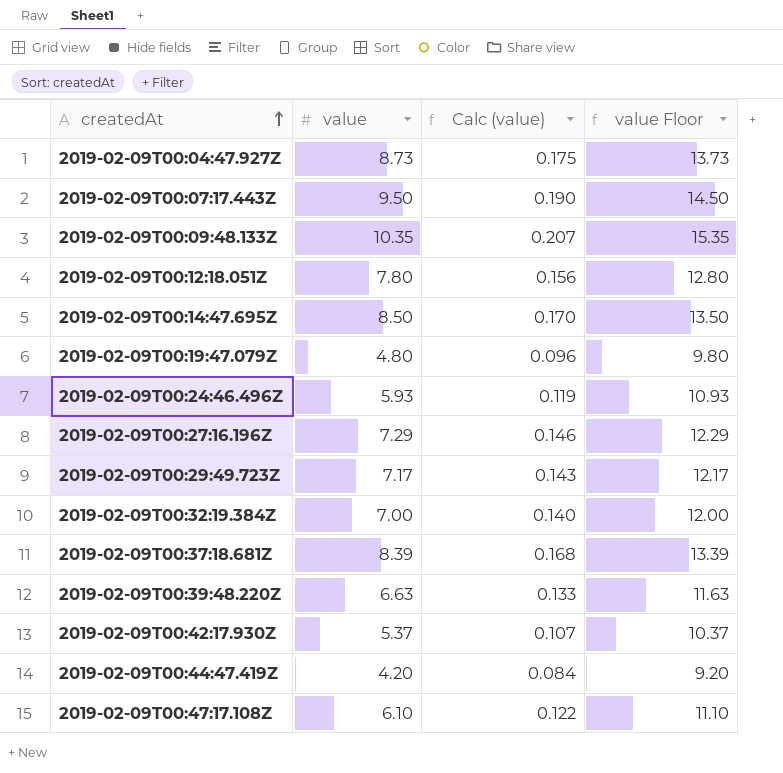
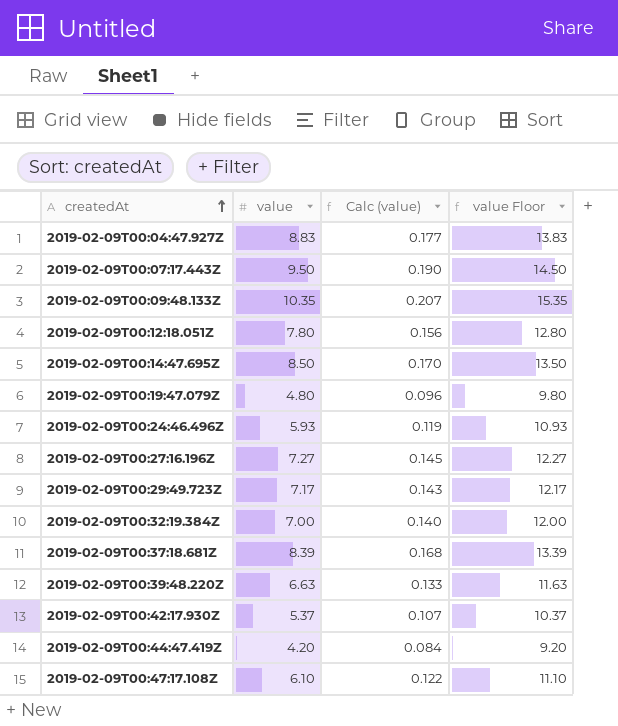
2019-02-09T00:04:47.927Z | value: 8.73 -> 8.83
2019-02-09T00:04:47.927Z | Calc (value): 0.175 -> 0.177
2019-02-09T00:04:47.927Z | value Floor: 13.73 -> 13.83
2019-02-09T00:27:16.196Z | value: 7.29 -> 7.27
2019-02-09T00:27:16.196Z | Calc (value): 0.146 -> 0.145
2019-02-09T00:27:16.196Z | value Floor: 12.29 -> 12.27

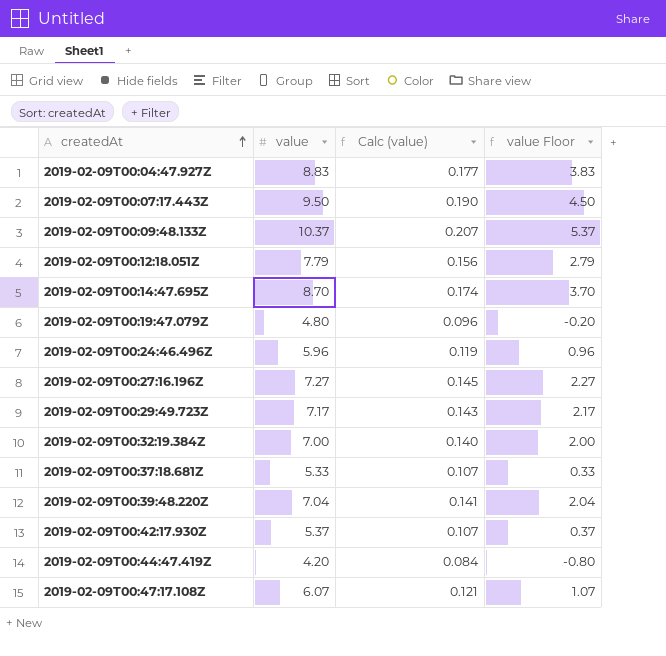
column value Floor | formula: [value] + 5 -> [value] - 5
2019-02-09T00:09:48.133Z | value: 10.35 -> 10.37
2019-02-09T00:12:18.051Z | value: 7.80 -> 7.79
2019-02-09T00:14:47.695Z | value: 8.50 -> 8.70
2019-02-09T00:14:47.695Z | Calc (value): 0.170 -> 0.174
2019-02-09T00:24:46.496Z | value: 5.93 -> 5.96
2019-02-09T00:37:18.681Z | value: 8.39 -> 5.33
2019-02-09T00:37:18.681Z | Calc (value): 0.168 -> 0.107
2019-02-09T00:39:48.220Z | value: 6.63 -> 7.04
2019-02-09T00:39:48.220Z | Calc (value): 0.133 -> 0.141
2019-02-09T00:47:17.108Z | value: 6.10 -> 6.07
2019-02-09T00:47:17.108Z | Calc (value): 0.122 -> 0.121

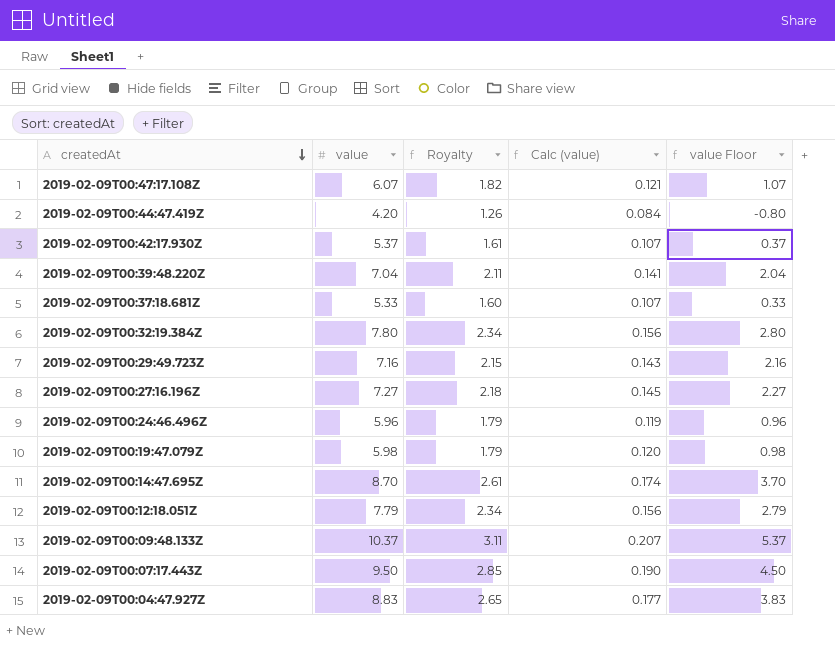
row order: createdAt ascending -> createdAt descending
column Royalty | formula: none -> [value] * 0.3
2019-02-09T00:32:19.384Z | value: 7.00 -> 7.80
2019-02-09T00:32:19.384Z | Calc (value): 0.140 -> 0.156
2019-02-09T00:32:19.384Z | value Floor: 2.00 -> 2.80
2019-02-09T00:29:49.723Z | value: 7.17 -> 7.16
2019-02-09T00:29:49.723Z | value Floor: 2.17 -> 2.16
2019-02-09T00:19:47.079Z | value: 4.80 -> 5.98
2019-02-09T00:19:47.079Z | Calc (value): 0.096 -> 0.120
2019-02-09T00:19:47.079Z | value Floor: -0.20 -> 0.98

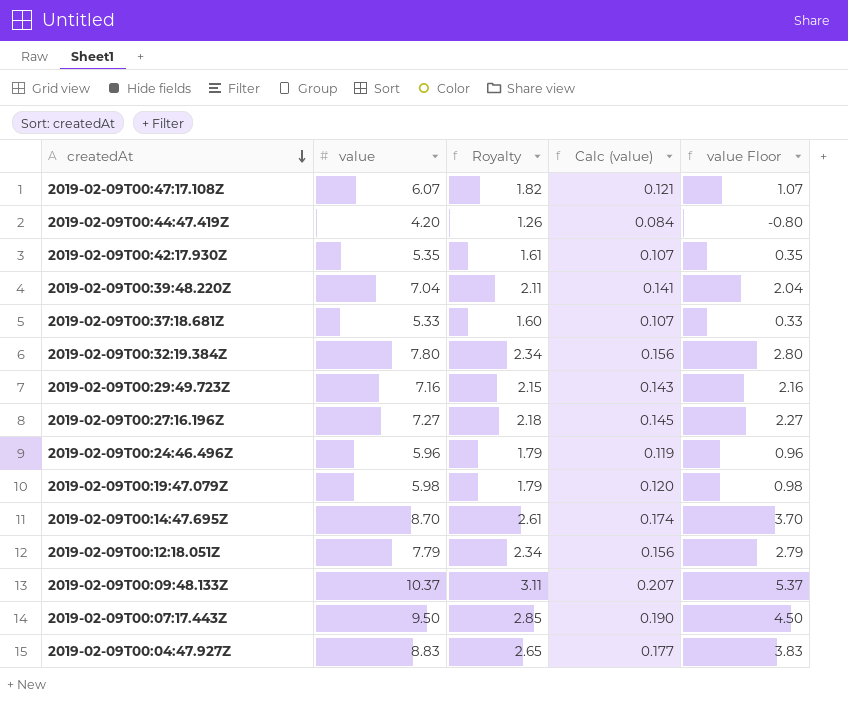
2019-02-09T00:42:17.930Z | value: 5.37 -> 5.35
2019-02-09T00:42:17.930Z | value Floor: 0.37 -> 0.35

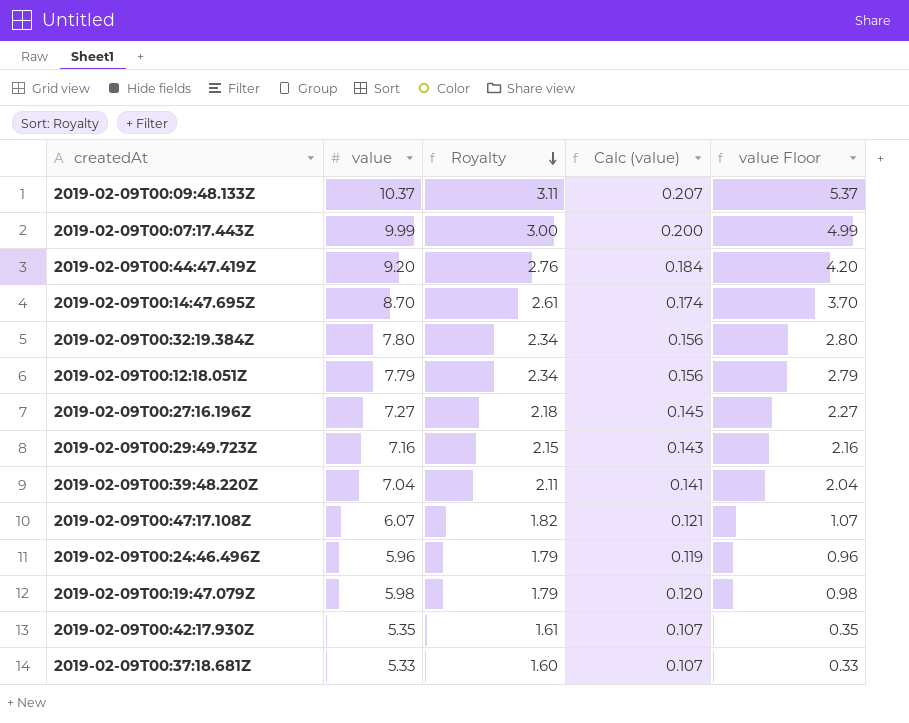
row order: createdAt descending -> Royalty descending
row 2019-02-09T00:04:47.927Z: 8.83 | 2.65 | 0.177 | 3.83 -> none
2019-02-09T00:07:17.443Z | value: 9.50 -> 9.99
2019-02-09T00:07:17.443Z | Royalty: 2.85 -> 3.00
2019-02-09T00:07:17.443Z | Calc (value): 0.190 -> 0.200
2019-02-09T00:07:17.443Z | value Floor: 4.50 -> 4.99
2019-02-09T00:44:47.419Z | value: 4.20 -> 9.20
2019-02-09T00:44:47.419Z | Royalty: 1.26 -> 2.76
2019-02-09T00:44:47.419Z | Calc (value): 0.084 -> 0.184
2019-02-09T00:44:47.419Z | value Floor: -0.80 -> 4.20

